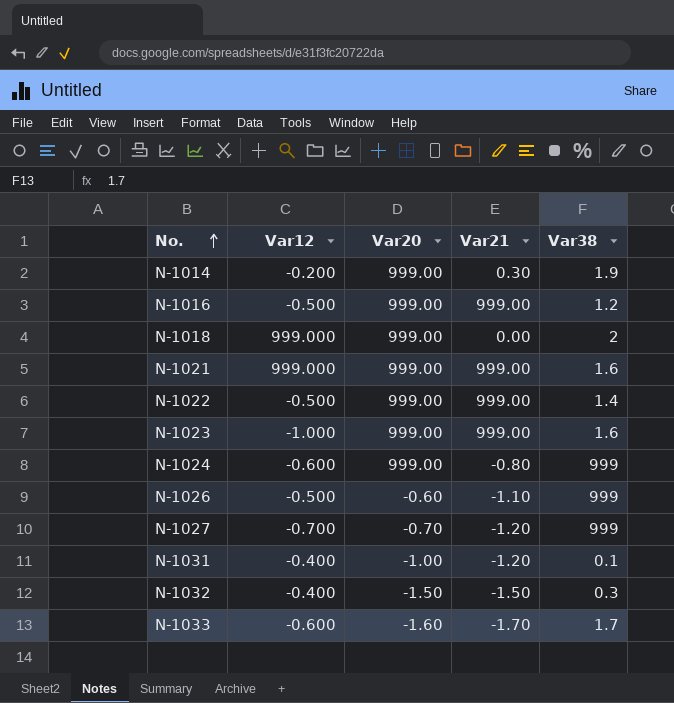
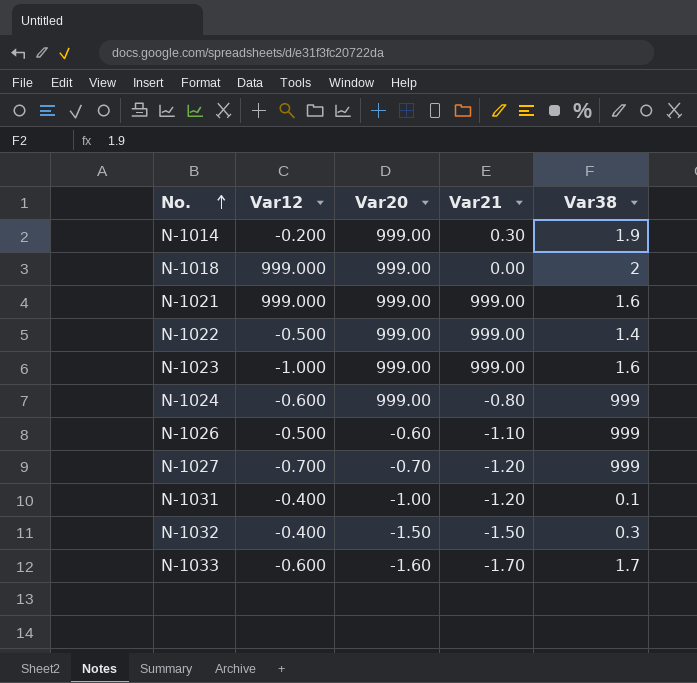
row N-1016: -0.500 | 999.00 | 999.00 | 1.2 -> none

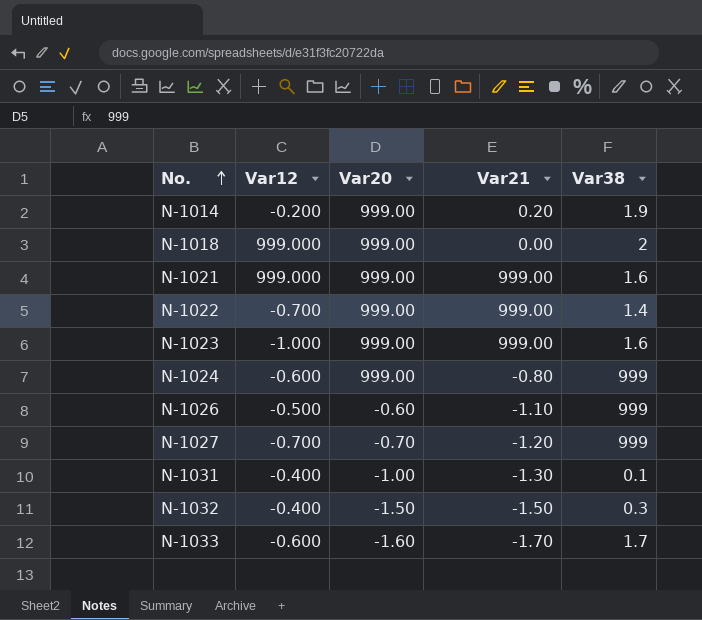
N-1014 | Var21: 0.30 -> 0.20
N-1022 | Var12: -0.500 -> -0.700
N-1031 | Var21: -1.20 -> -1.30

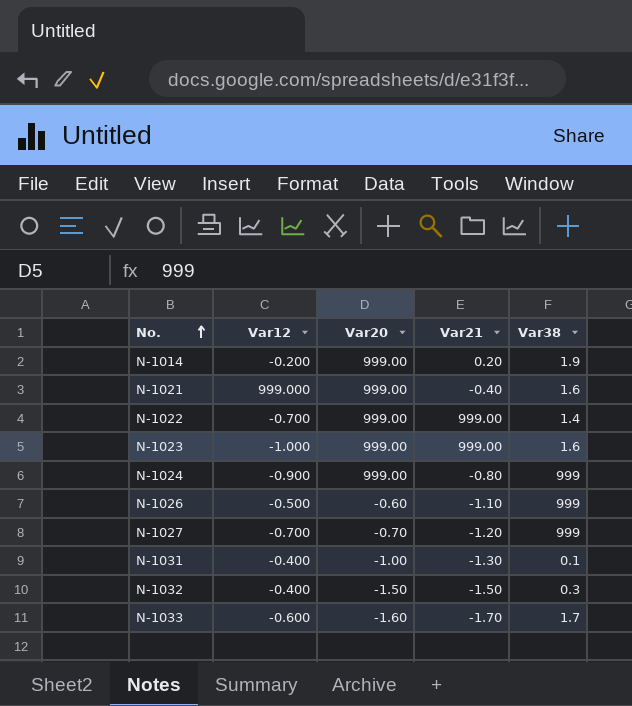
row N-1018: 999.000 | 999.00 | 0.00 | 2 -> none
N-1021 | Var21: 999.00 -> -0.40
N-1024 | Var12: -0.600 -> -0.900

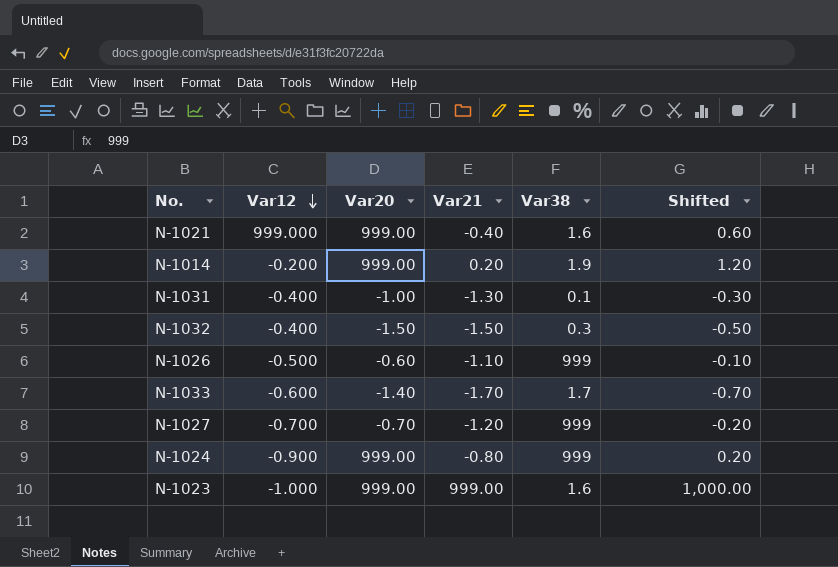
row order: No. ascending -> Var12 descending
column Shifted | formula: none -> [Var21] + 1
row N-1022: -0.700 | 999.00 | 999.00 | 1.4 -> none
N-1033 | Var20: -1.60 -> -1.40

